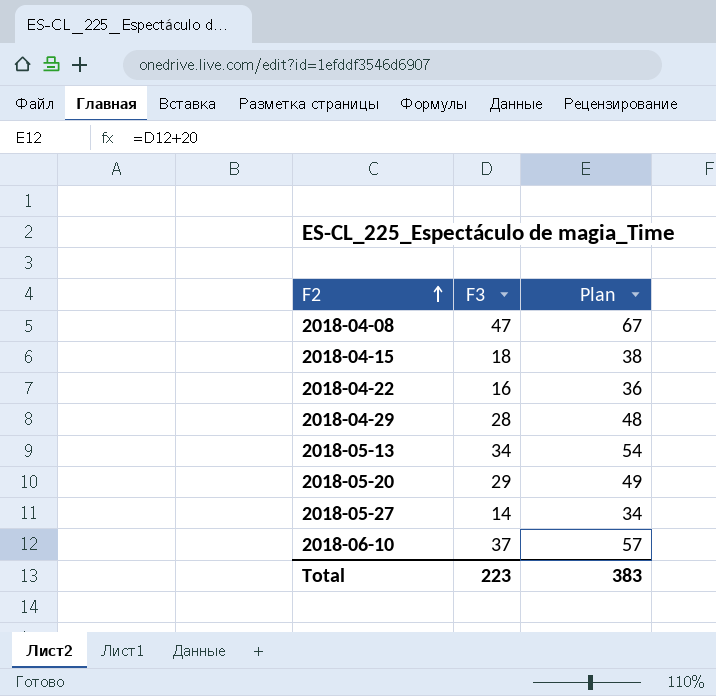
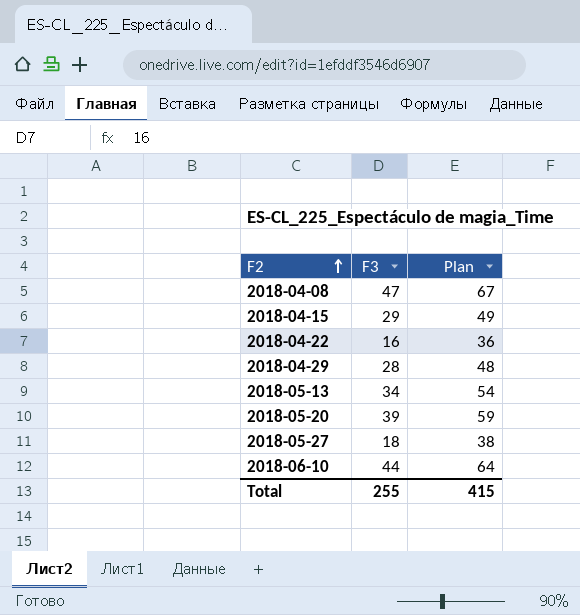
2018-04-15 | F3: 18 -> 29
2018-04-15 | Plan: 38 -> 49
2018-05-20 | F3: 29 -> 39
2018-05-20 | Plan: 49 -> 59
2018-05-27 | F3: 14 -> 18
2018-05-27 | Plan: 34 -> 38
2018-06-10 | F3: 37 -> 44
2018-06-10 | Plan: 57 -> 64
Total | F3: 223 -> 255
Total | Plan: 383 -> 415

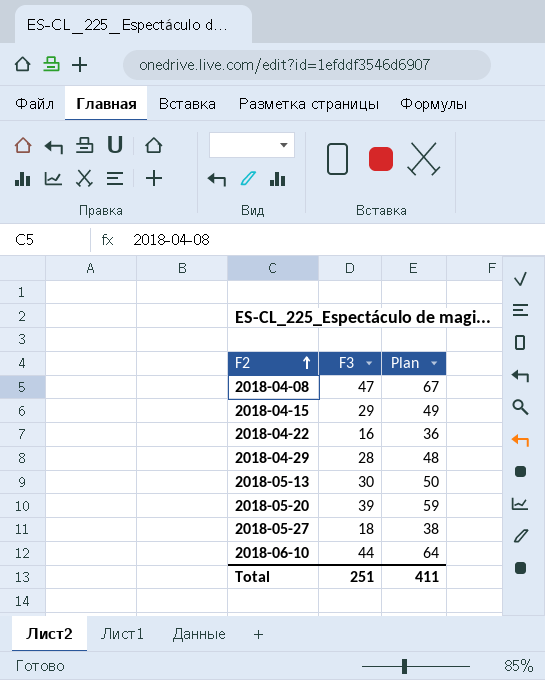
2018-05-13 | F3: 34 -> 30
2018-05-13 | Plan: 54 -> 50
Total | F3: 255 -> 251
Total | Plan: 415 -> 411

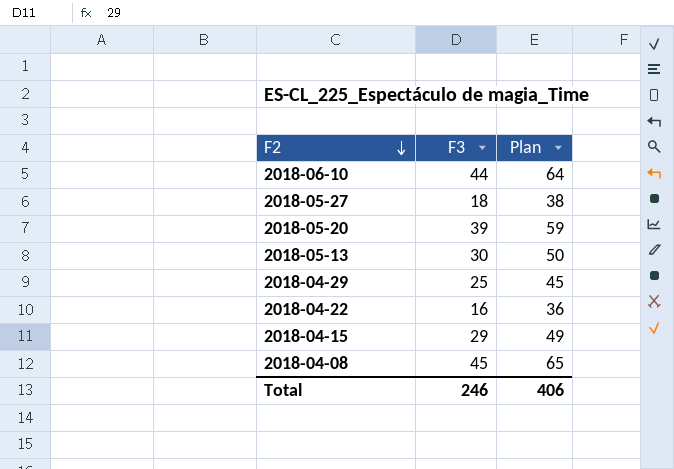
row order: F2 ascending -> F2 descending
2018-04-29 | F3: 28 -> 25
2018-04-29 | Plan: 48 -> 45
2018-04-08 | F3: 47 -> 45
2018-04-08 | Plan: 67 -> 65
Total | F3: 251 -> 246
Total | Plan: 411 -> 406

